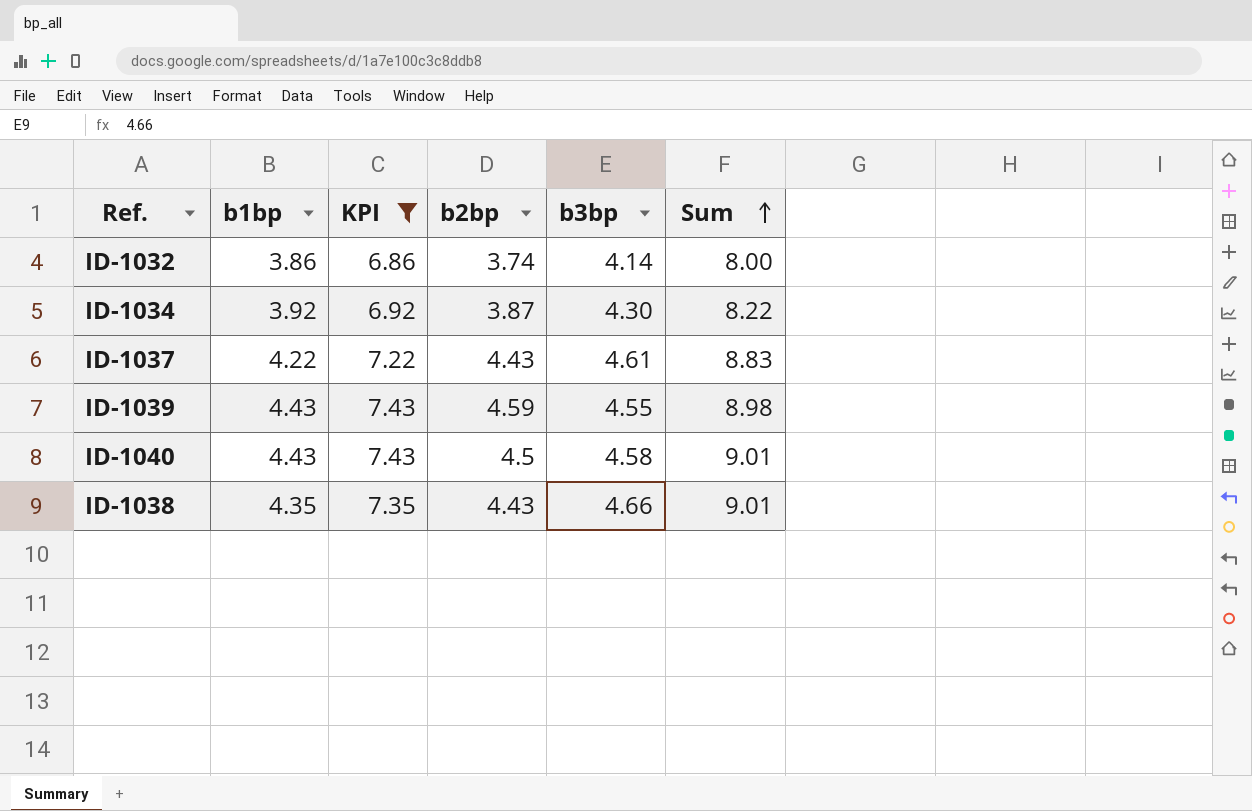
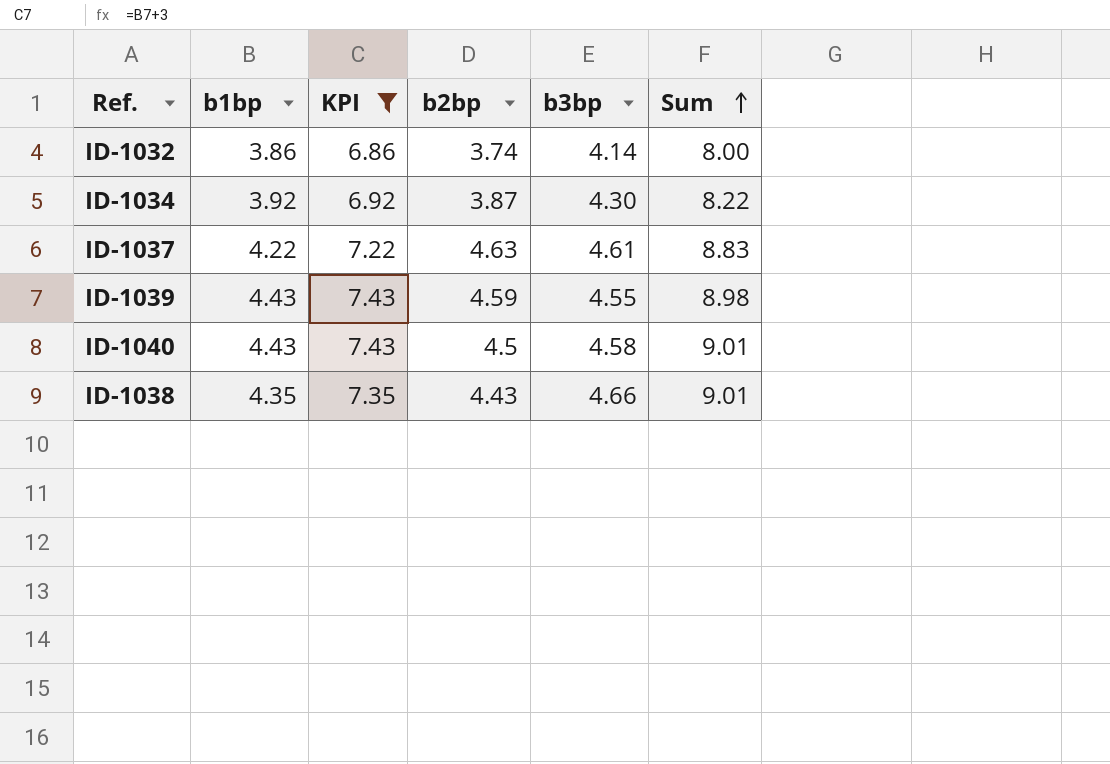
ID-1037 | b2bp: 4.43 -> 4.63

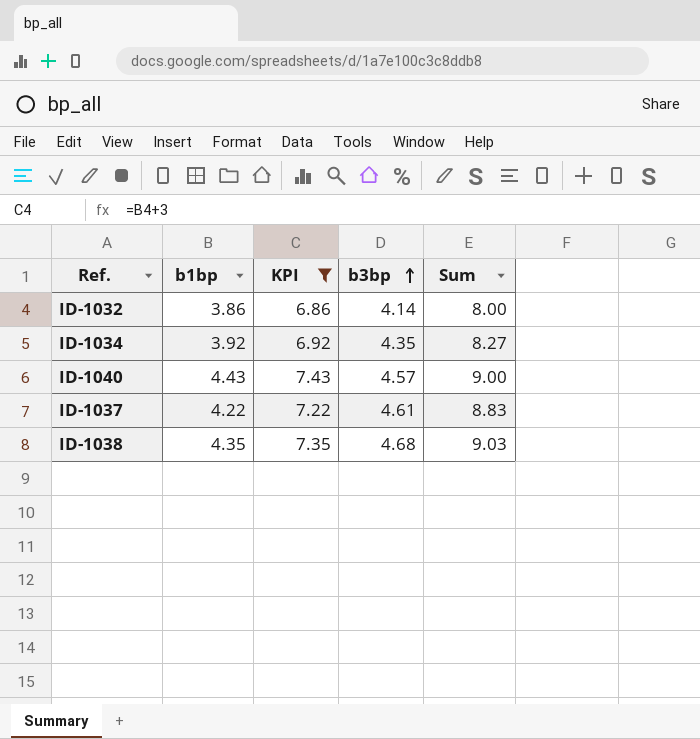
row order: Sum ascending -> b3bp ascending
column b2bp | position: 4 -> none
row ID-1039: 4.43 | 7.43 | 4.59 | 4.55 | 8.98 -> none
ID-1034 | b3bp: 4.30 -> 4.35
ID-1034 | Sum: 8.22 -> 8.27
ID-1040 | b3bp: 4.58 -> 4.57
ID-1040 | Sum: 9.01 -> 9.00
ID-1038 | b3bp: 4.66 -> 4.68
ID-1038 | Sum: 9.01 -> 9.03

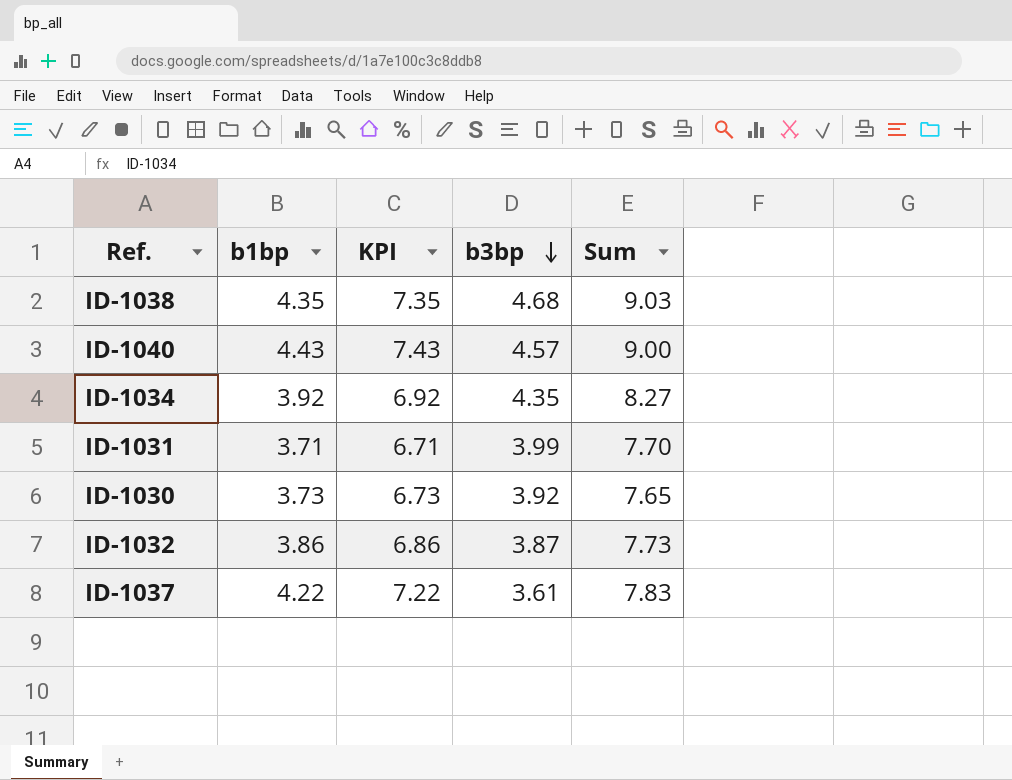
filter: KPI >= 6.86 -> none
row order: b3bp ascending -> b3bp descending
ID-1032 | b3bp: 4.14 -> 3.87
ID-1032 | Sum: 8.00 -> 7.73
ID-1037 | b3bp: 4.61 -> 3.61
ID-1037 | Sum: 8.83 -> 7.83

